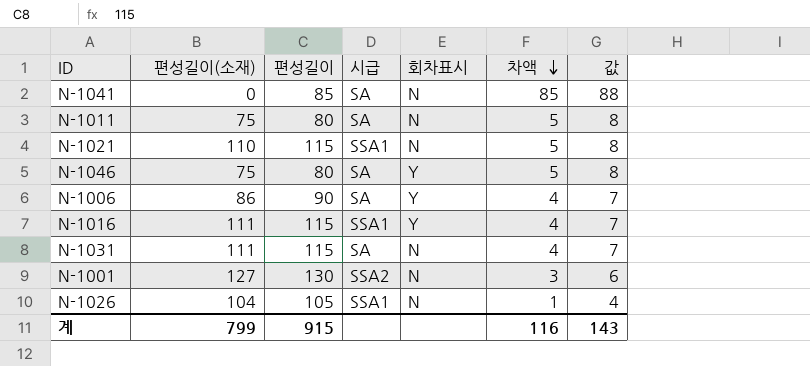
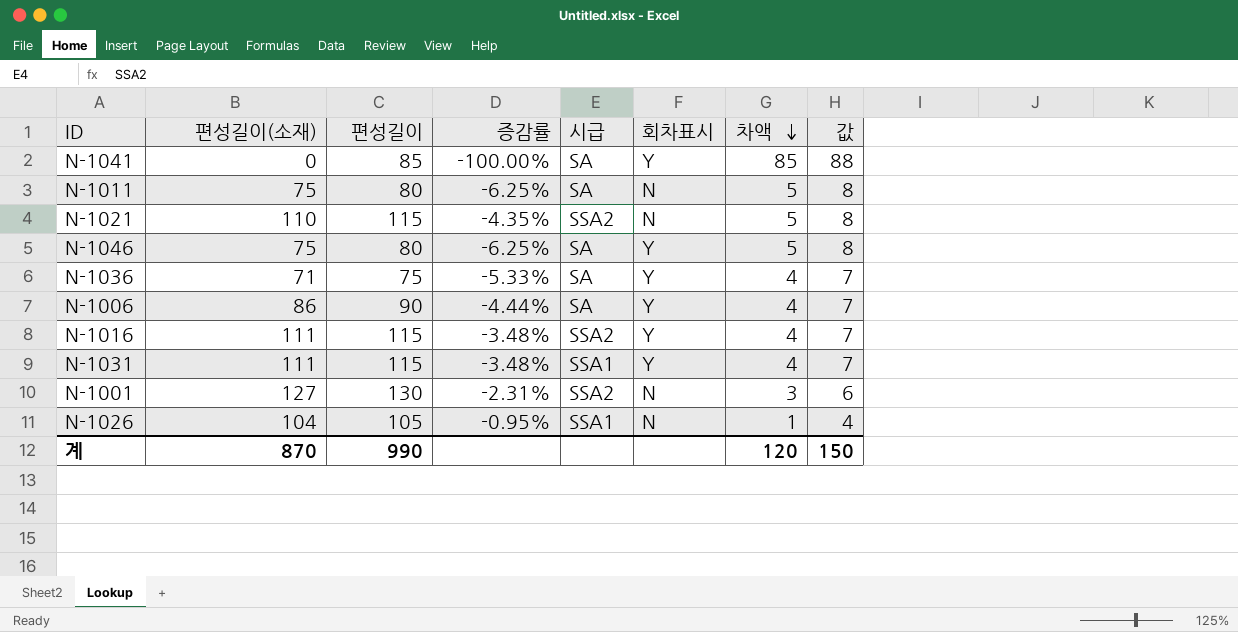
column 증감률 | formula: none -> ([편성길이(소재)] - [편성길이]) / [편성길이]
N-1041 | 회차표시: N -> Y
N-1021 | 시급: SSA1 -> SSA2
row N-1036: none -> 71 | 75 | -5.33% | SA | Y | 4 | 7
N-1016 | 시급: SSA1 -> SSA2
N-1031 | 시급: SA -> SSA1
N-1031 | 회차표시: N -> Y
계 | 편성길이(소재): 799 -> 870
계 | 편성길이: 915 -> 990
계 | 차액: 116 -> 120
계 | 값: 143 -> 150

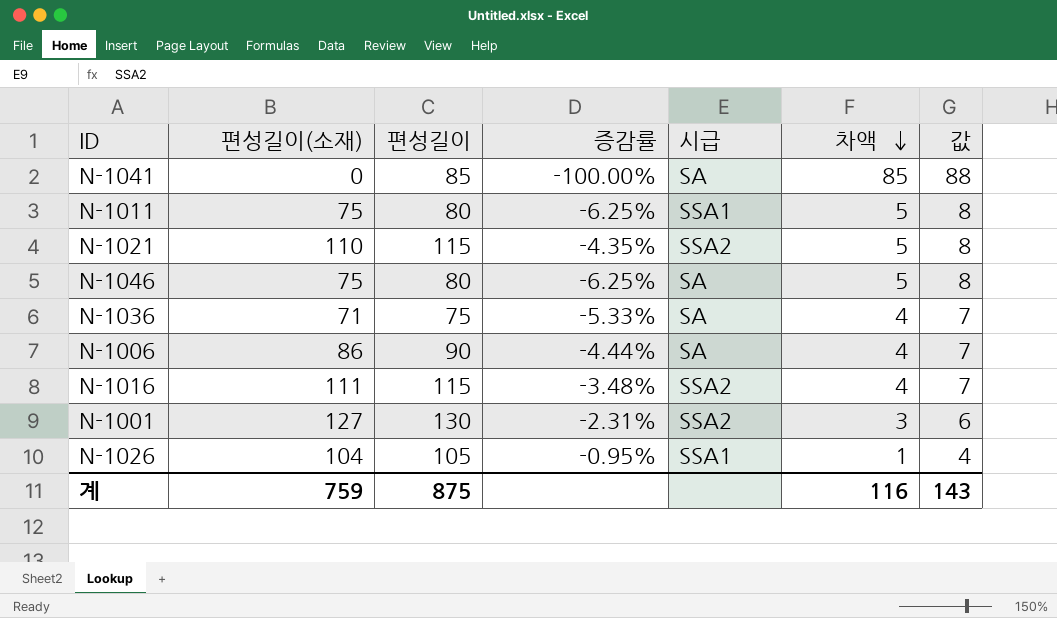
column 회차표시 | position: 6 -> none
row N-1031: 111 | 115 | -3.48% | SSA1 | Y | 4 | 7 -> none
N-1011 | 시급: SA -> SSA1
계 | 편성길이(소재): 870 -> 759
계 | 편성길이: 990 -> 875
계 | 차액: 120 -> 116
계 | 값: 150 -> 143

